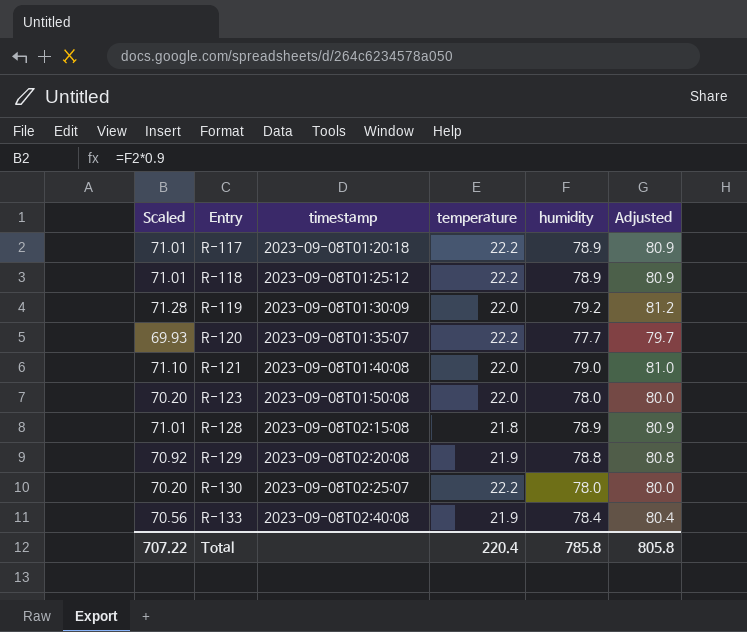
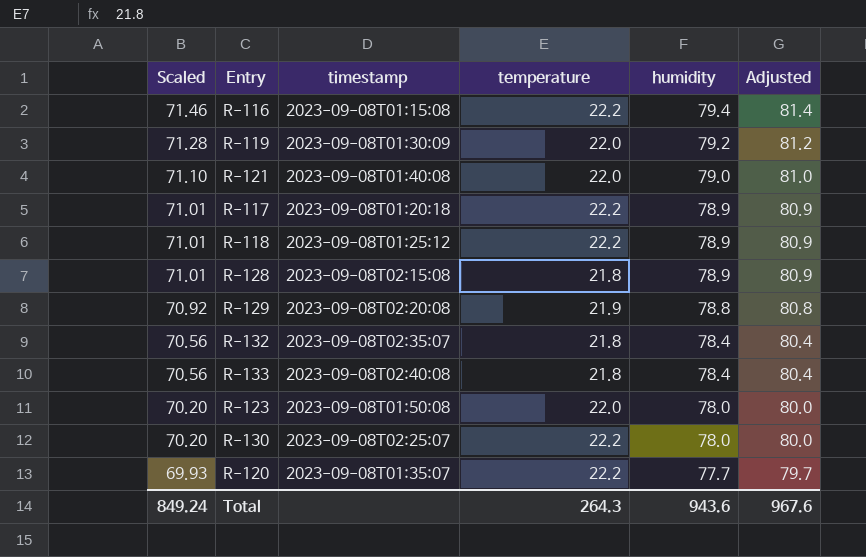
row order: Entry ascending -> Scaled descending
row R-116: none -> 71.46 | 2023-09-08T01:15:08 | 22.2 | 79.4 | 81.4
row R-132: none -> 70.56 | 2023-09-08T02:35:07 | 21.8 | 78.4 | 80.4
R-133 | temperature: 21.9 -> 21.8
Total | Scaled: 707.22 -> 849.24
Total | temperature: 220.4 -> 264.3
Total | humidity: 785.8 -> 943.6
Total | Adjusted: 805.8 -> 967.6

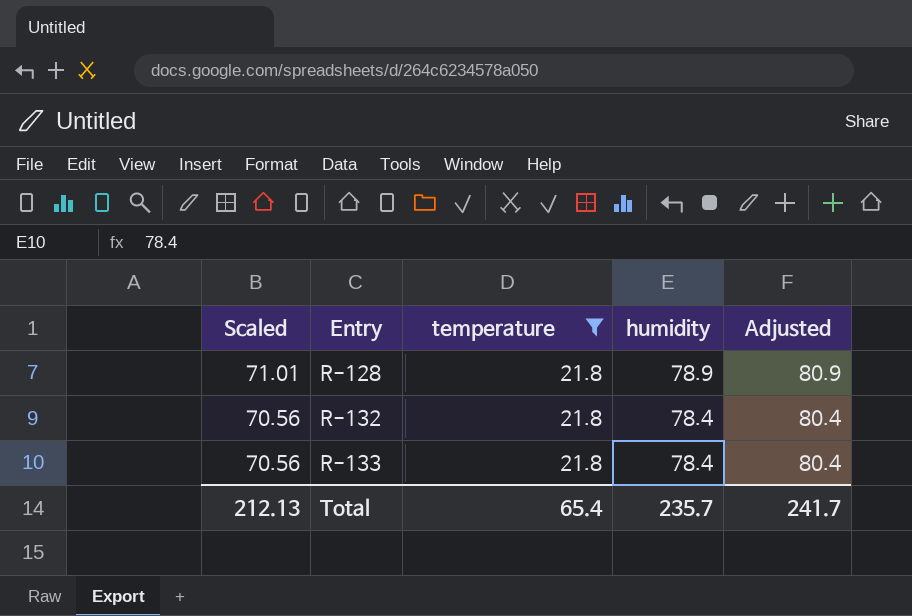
filter: none -> temperature = 21.8
column timestamp | position: 3 -> none
Total | Scaled: 849.24 -> 212.13
Total | temperature: 264.3 -> 65.4
Total | humidity: 943.6 -> 235.7
Total | Adjusted: 967.6 -> 241.7

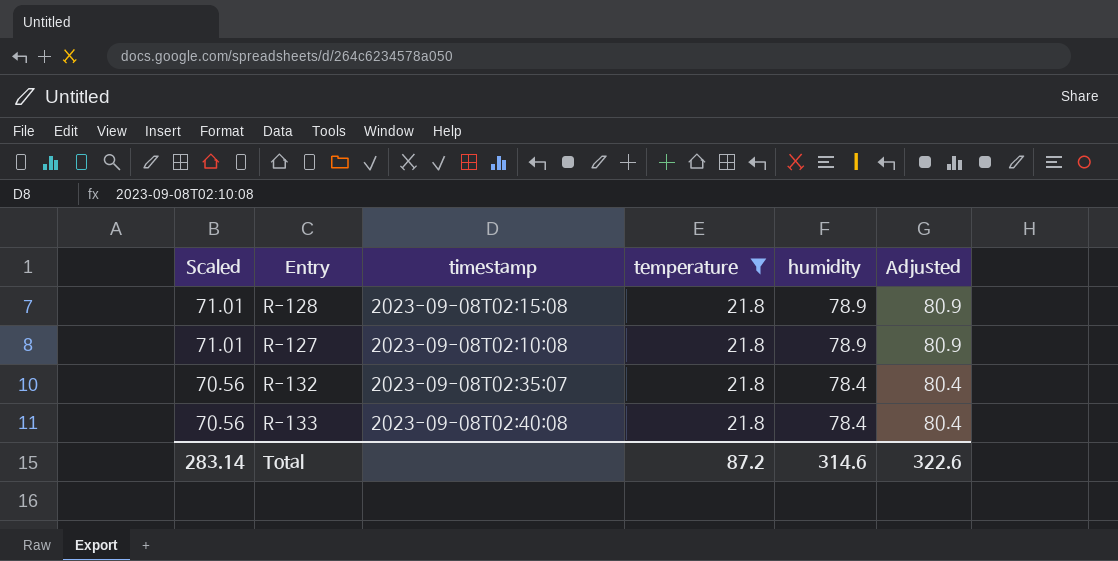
column timestamp | position: none -> 3
row R-127: none -> 71.01 | 2023-09-08T02:10:08 | 21.8 | 78.9 | 80.9
Total | Scaled: 212.13 -> 283.14
Total | temperature: 65.4 -> 87.2
Total | humidity: 235.7 -> 314.6
Total | Adjusted: 241.7 -> 322.6

